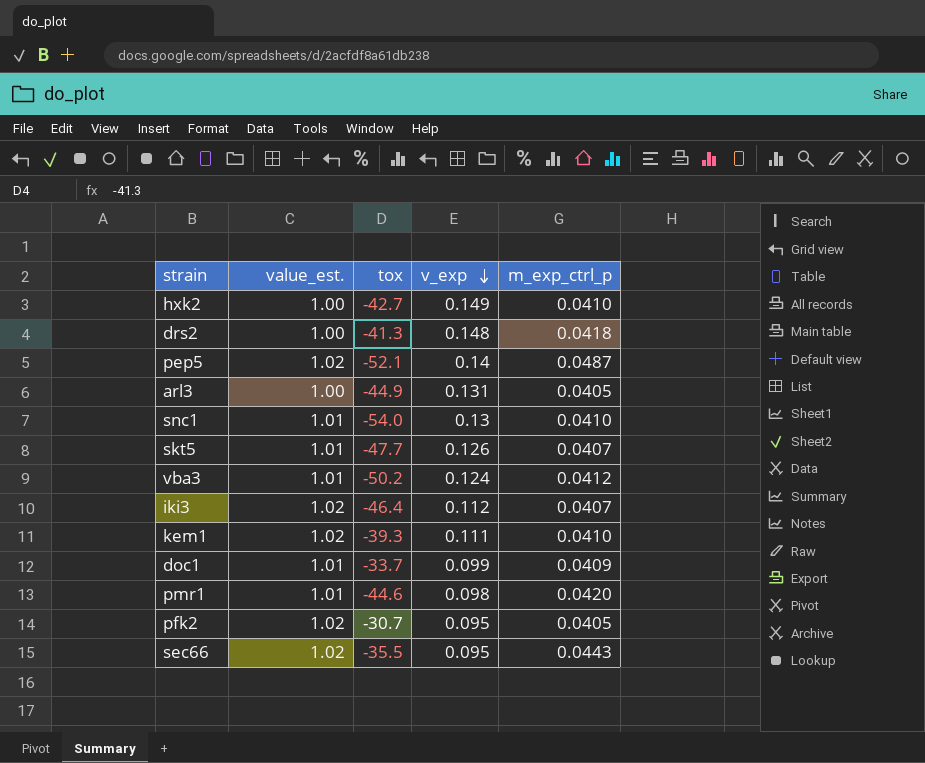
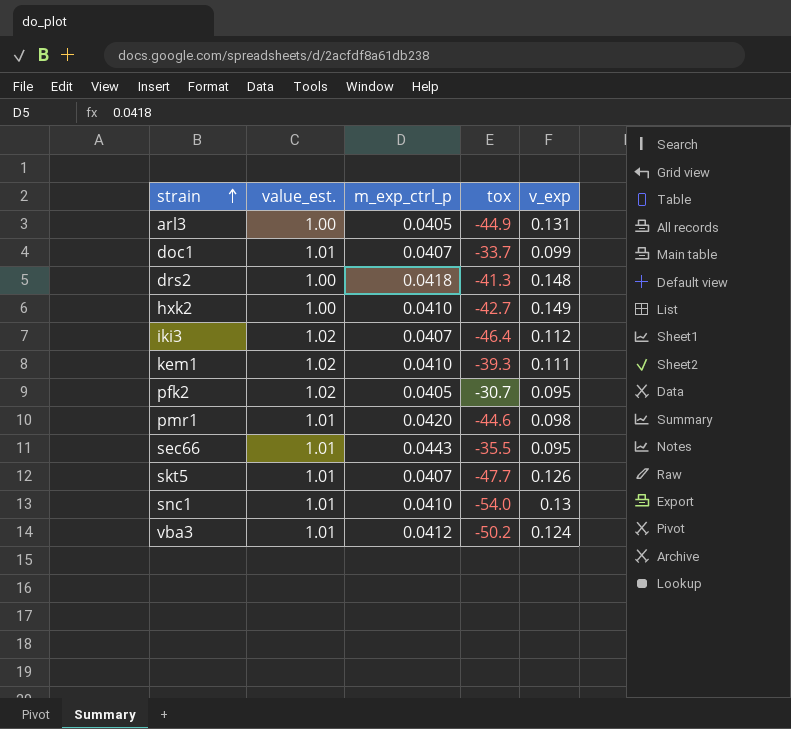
row order: v_exp descending -> strain ascending
column m_exp_ctrl_p | position: 5 -> 3
row pep5: 1.02 | -52.1 | 0.14 | 0.0487 -> none
doc1 | m_exp_ctrl_p: 0.0409 -> 0.0407
sec66 | value_est.: 1.02 -> 1.01

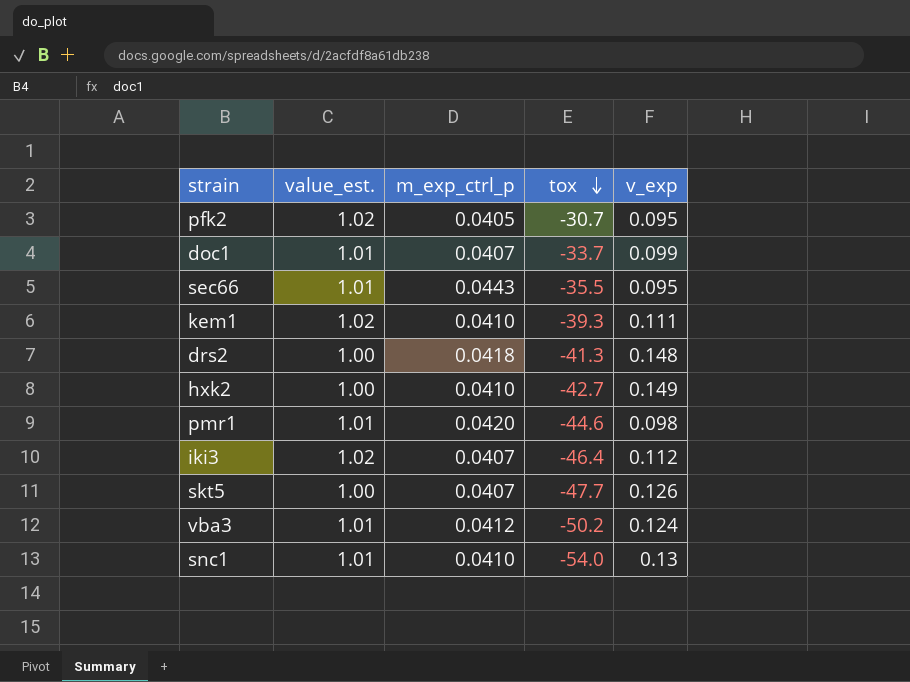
row order: strain ascending -> tox descending
row arl3: 1.00 | 0.0405 | -44.9 | 0.131 -> none
skt5 | value_est.: 1.01 -> 1.00

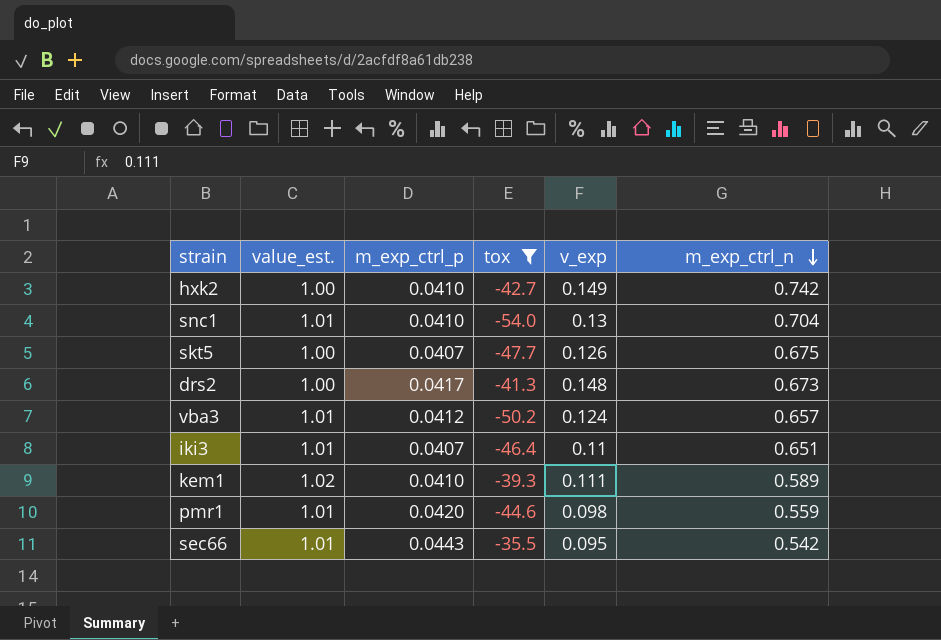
filter: none -> tox <= -35.5
row order: tox descending -> m_exp_ctrl_n descending
column m_exp_ctrl_n | position: none -> 6
drs2 | m_exp_ctrl_p: 0.0418 -> 0.0417
iki3 | value_est.: 1.02 -> 1.01
iki3 | v_exp: 0.112 -> 0.11

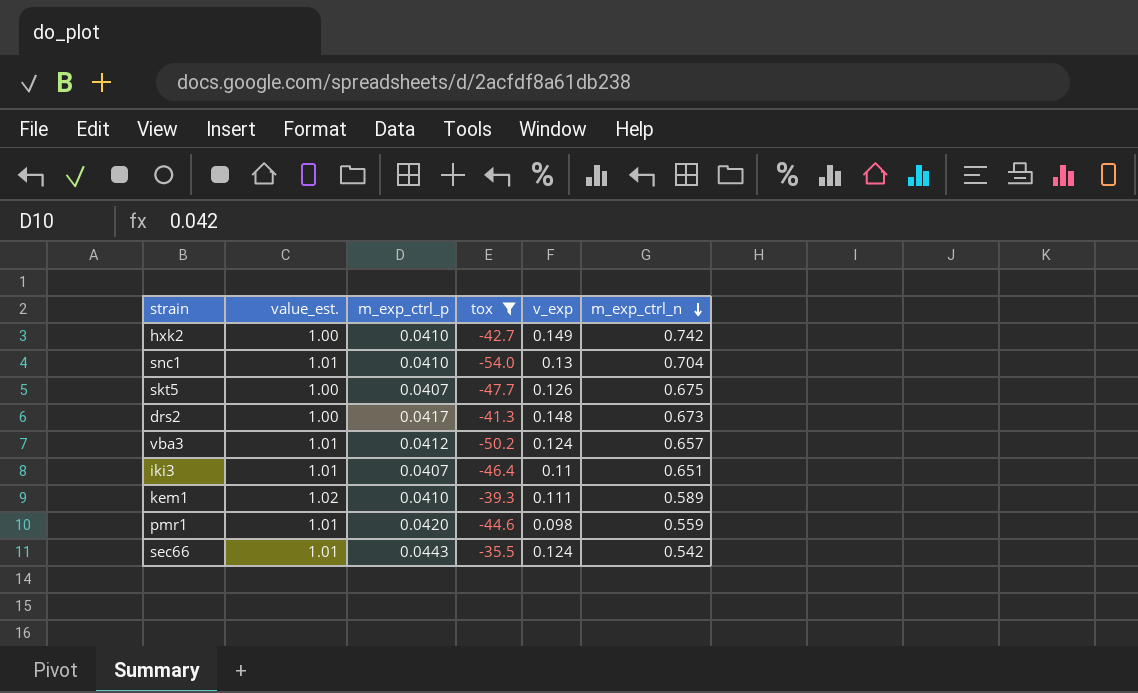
sec66 | v_exp: 0.095 -> 0.124

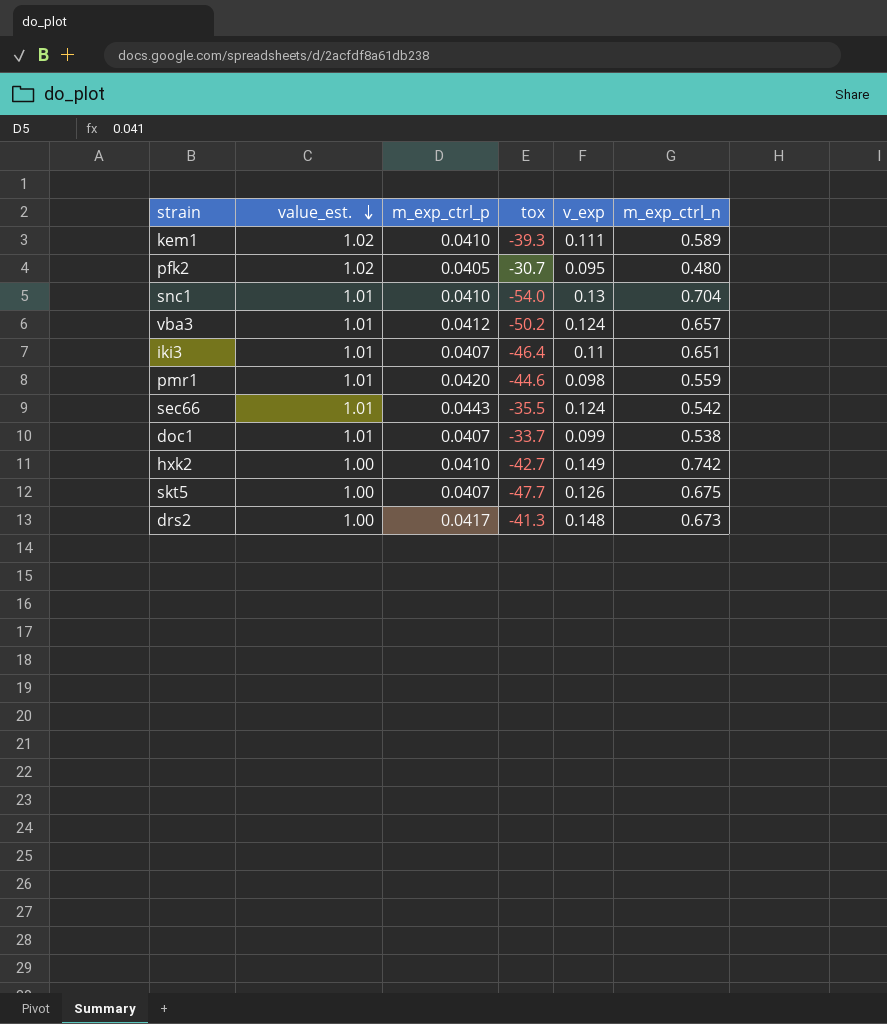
filter: tox <= -35.5 -> none
row order: m_exp_ctrl_n descending -> value_est. descending

